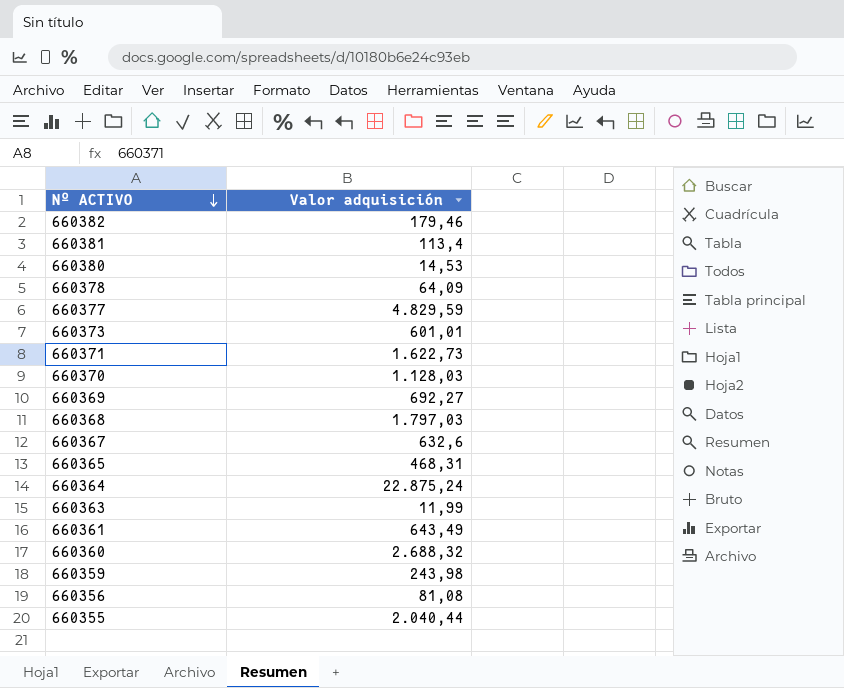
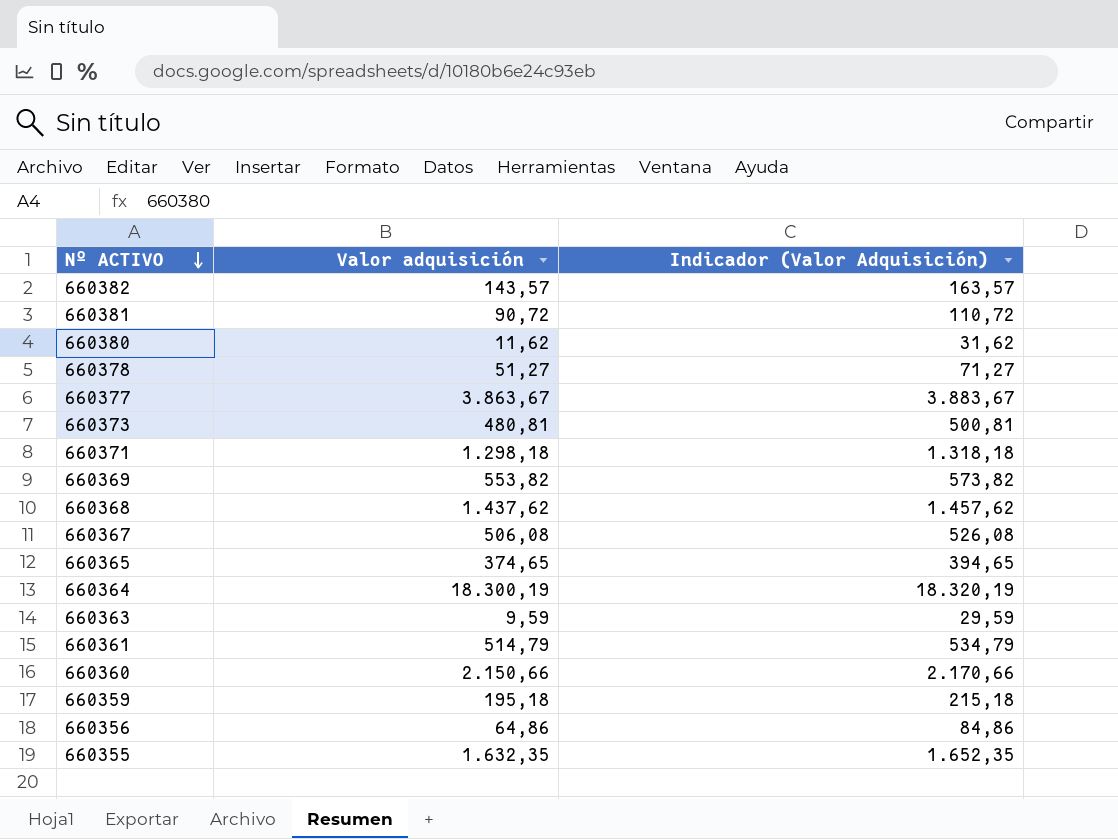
column Indicador (Valor Adquisición) | formula: none -> [Valor adquisición] + 20
row 660370: 1.128,03 -> none
660382 | Valor adquisición: 179,46 -> 143,57
660381 | Valor adquisición: 113,4 -> 90,72
660380 | Valor adquisición: 14,53 -> 11,62
660378 | Valor adquisición: 64,09 -> 51,27
660377 | Valor adquisición: 4.829,59 -> 3.863,67
660373 | Valor adquisición: 601,01 -> 480,81
660371 | Valor adquisición: 1.622,73 -> 1.298,18
660369 | Valor adquisición: 692,27 -> 553,82
660368 | Valor adquisición: 1.797,03 -> 1.437,62
660367 | Valor adquisición: 632,6 -> 506,08
660365 | Valor adquisición: 468,31 -> 374,65
660364 | Valor adquisición: 22.875,24 -> 18.300,19
660363 | Valor adquisición: 11,99 -> 9,59
660361 | Valor adquisición: 643,49 -> 514,79
660360 | Valor adquisición: 2.688,32 -> 2.150,66
660359 | Valor adquisición: 243,98 -> 195,18
660356 | Valor adquisición: 81,08 -> 64,86
660355 | Valor adquisición: 2.040,44 -> 1.632,35

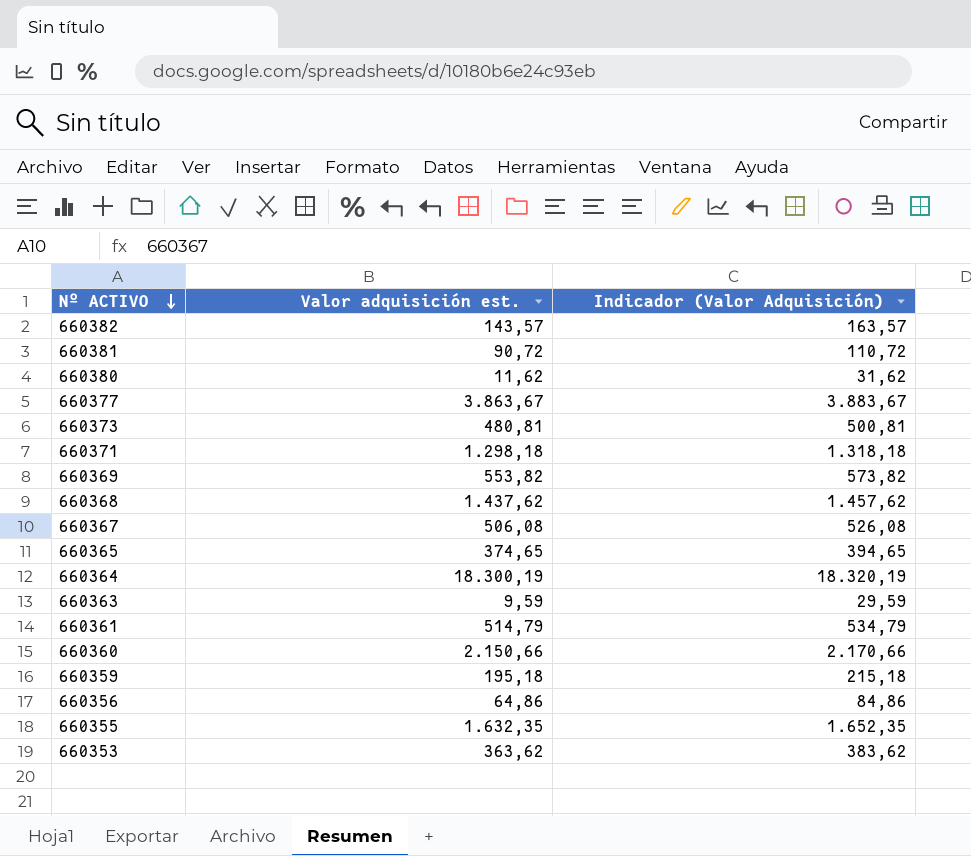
column name: Valor adquisición -> Valor adquisición est.
row 660378: 51,27 | 71,27 -> none
row 660353: none -> 363,62 | 383,62

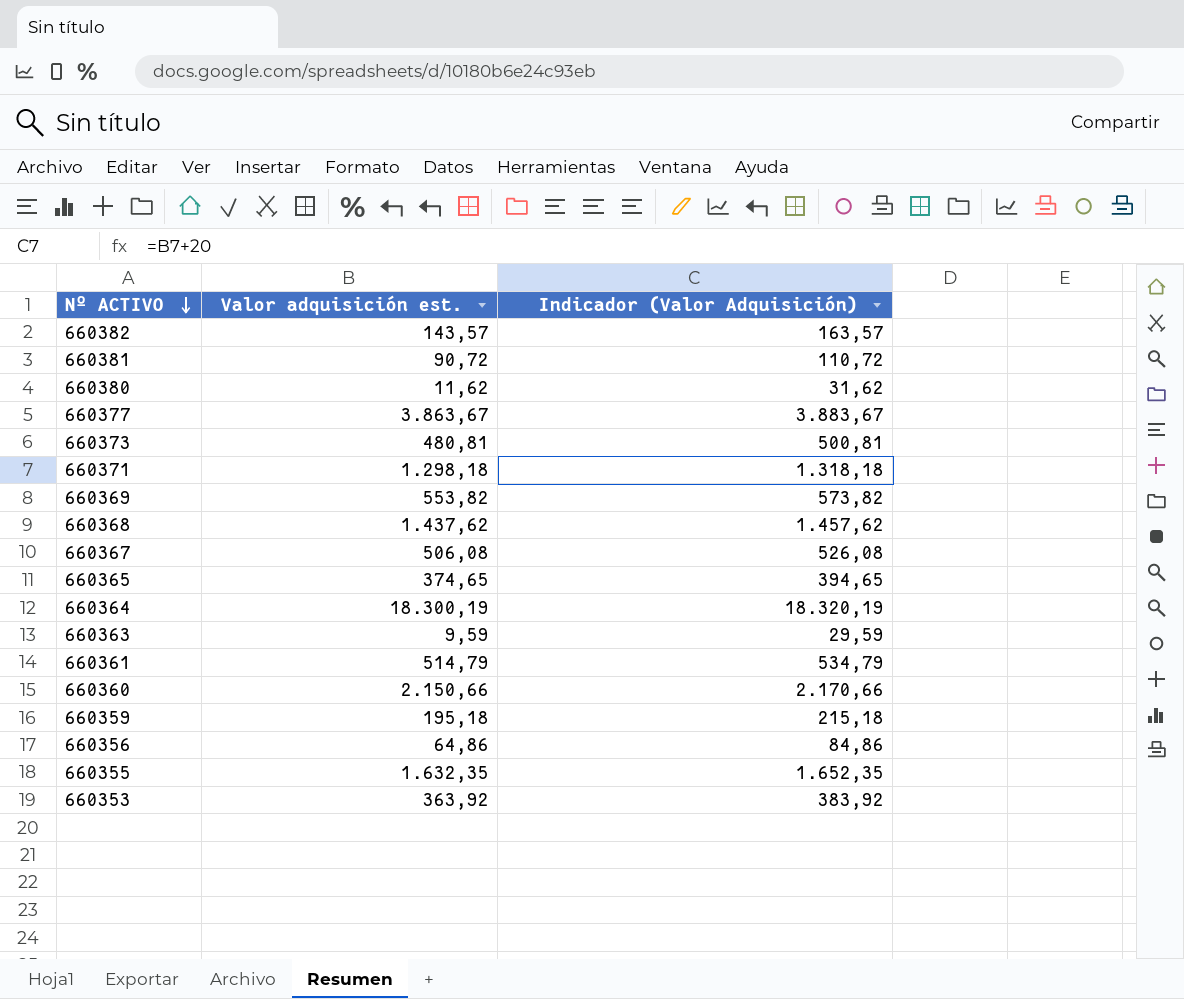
660353 | Valor adquisición est.: 363,62 -> 363,92
660353 | Indicador (Valor Adquisición): 383,62 -> 383,92

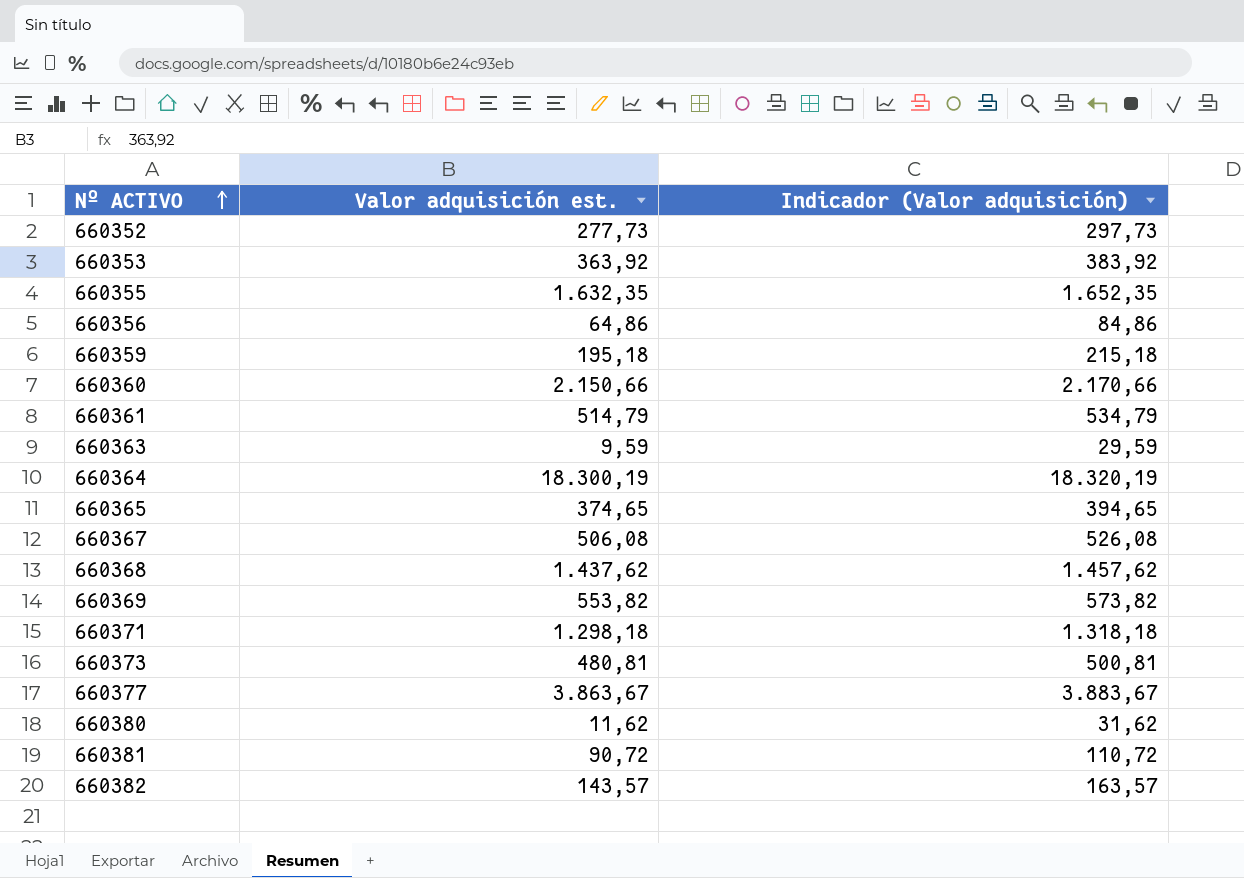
row order: Nº ACTIVO descending -> Nº ACTIVO ascending
column name: Indicador (Valor Adquisición) -> Indicador (Valor adquisición)
row 660352: none -> 277,73 | 297,73

